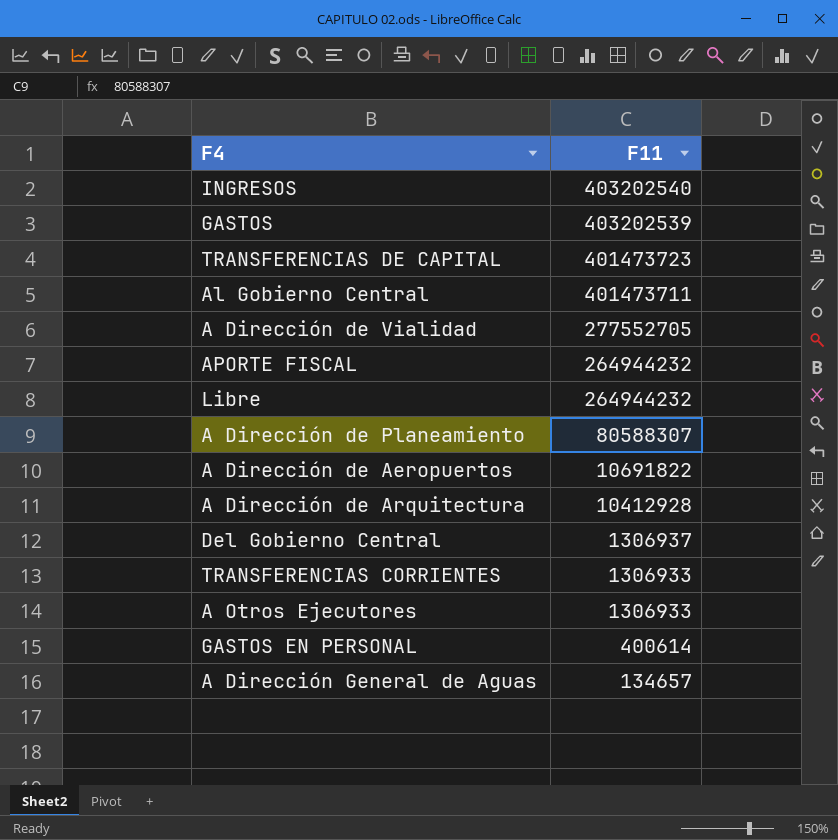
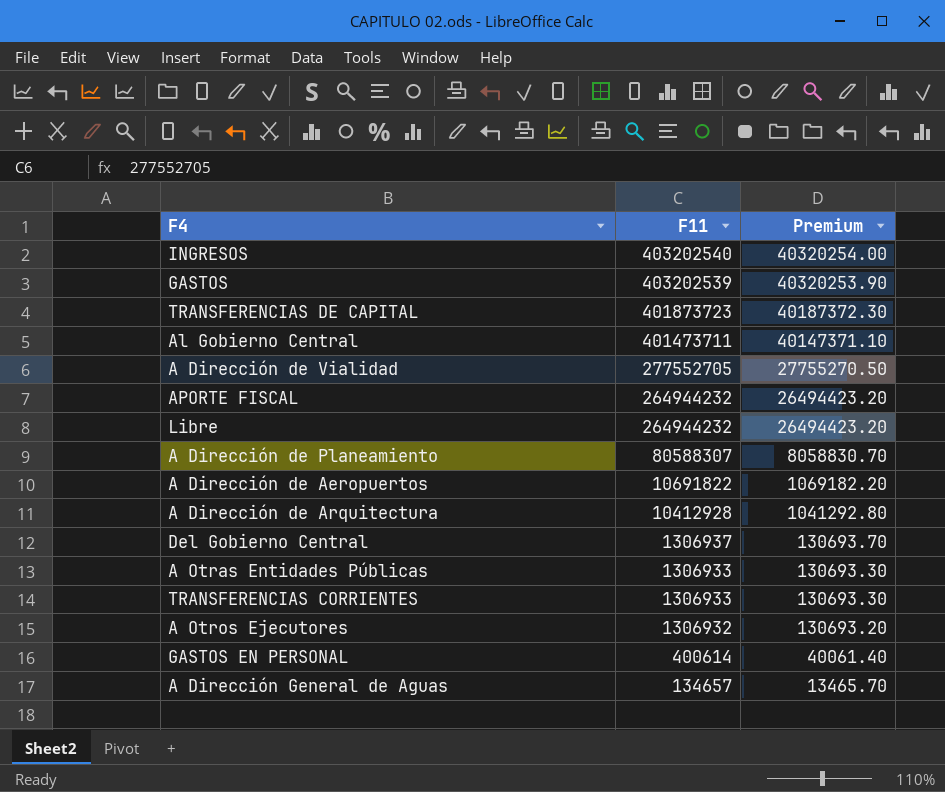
column Premium | formula: none -> [F11] * 0.1
TRANSFERENCIAS DE CAPITAL | F11: 401473723 -> 401873723
row A Otras Entidades Públicas: none -> 1306933 | 130693.30
A Otros Ejecutores | F11: 1306933 -> 1306932

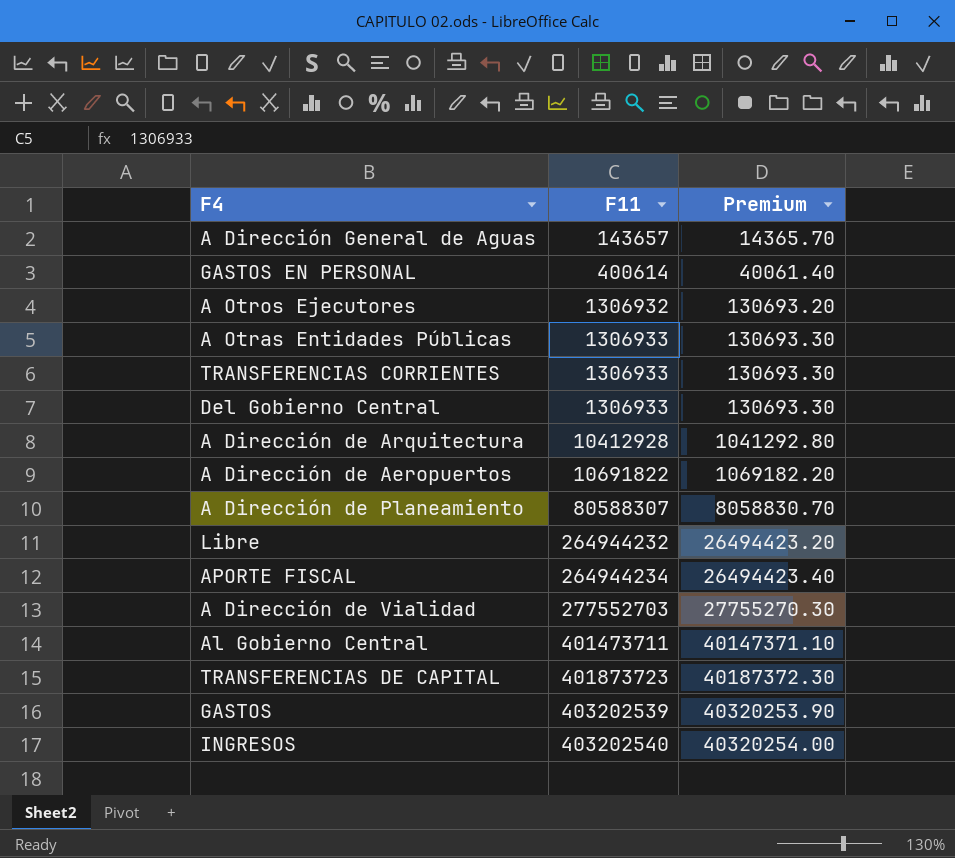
row order: F11 descending -> F11 ascending
A Dirección General de Aguas | F11: 134657 -> 143657
A Dirección General de Aguas | Premium: 13465.70 -> 14365.70
Del Gobierno Central | F11: 1306937 -> 1306933
Del Gobierno Central | Premium: 130693.70 -> 130693.30
APORTE FISCAL | F11: 264944232 -> 264944234
APORTE FISCAL | Premium: 26494423.20 -> 26494423.40
A Dirección de Vialidad | F11: 277552705 -> 277552703
A Dirección de Vialidad | Premium: 27755270.50 -> 27755270.30

